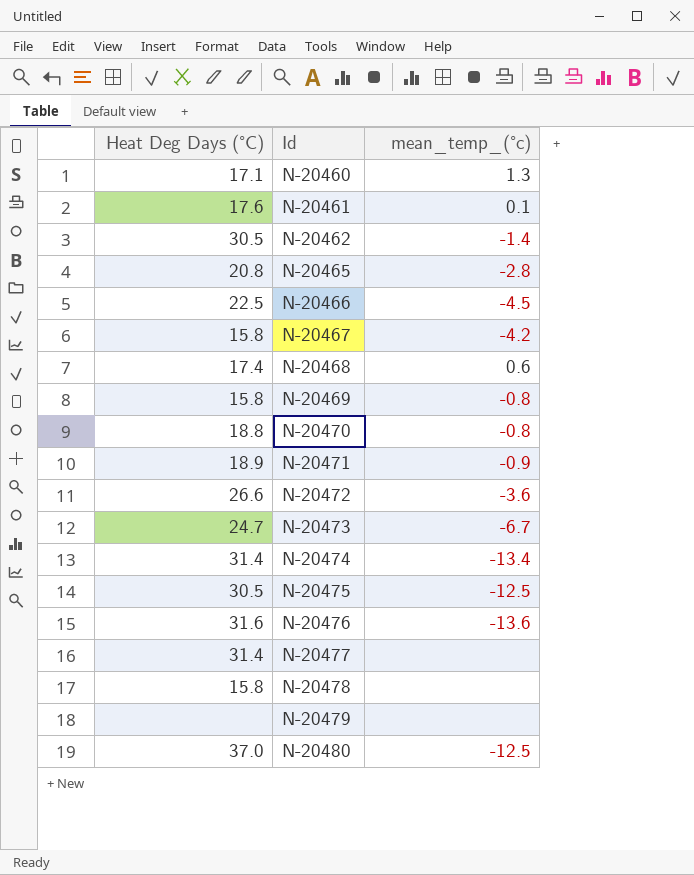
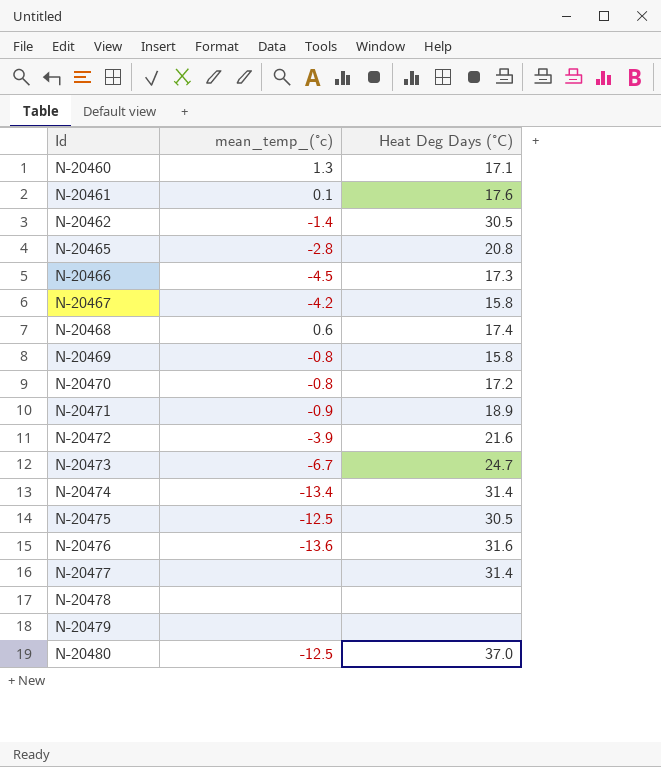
column Heat Deg Days (°C) | position: 1 -> 3
N-20466 | Heat Deg Days (°C): 22.5 -> 17.3
N-20470 | Heat Deg Days (°C): 18.8 -> 17.2
N-20472 | mean_temp_(°c): -3.6 -> -3.9
N-20472 | Heat Deg Days (°C): 26.6 -> 21.6
N-20478 | Heat Deg Days (°C): 15.8 -> none

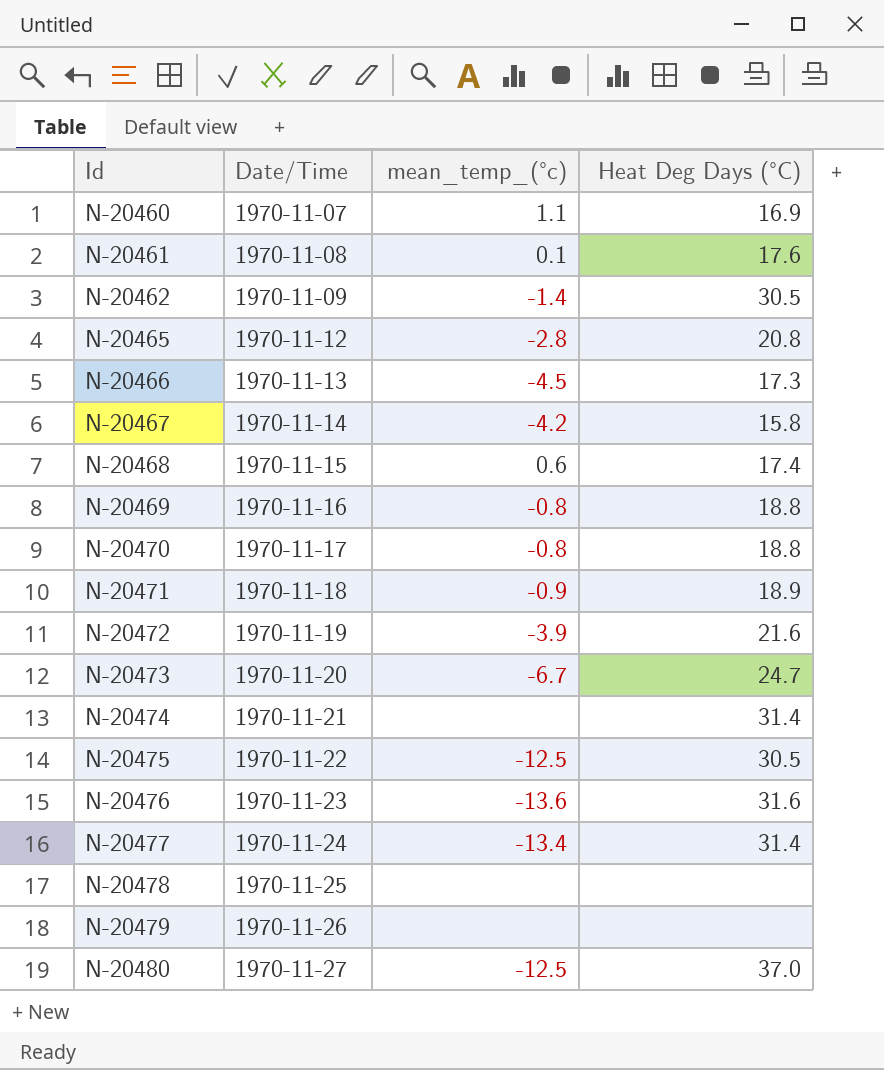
column Date/Time | position: none -> 2
N-20460 | mean_temp_(°c): 1.3 -> 1.1
N-20460 | Heat Deg Days (°C): 17.1 -> 16.9
N-20469 | Heat Deg Days (°C): 15.8 -> 18.8
N-20470 | Heat Deg Days (°C): 17.2 -> 18.8
N-20474 | mean_temp_(°c): -13.4 -> none
N-20477 | mean_temp_(°c): none -> -13.4

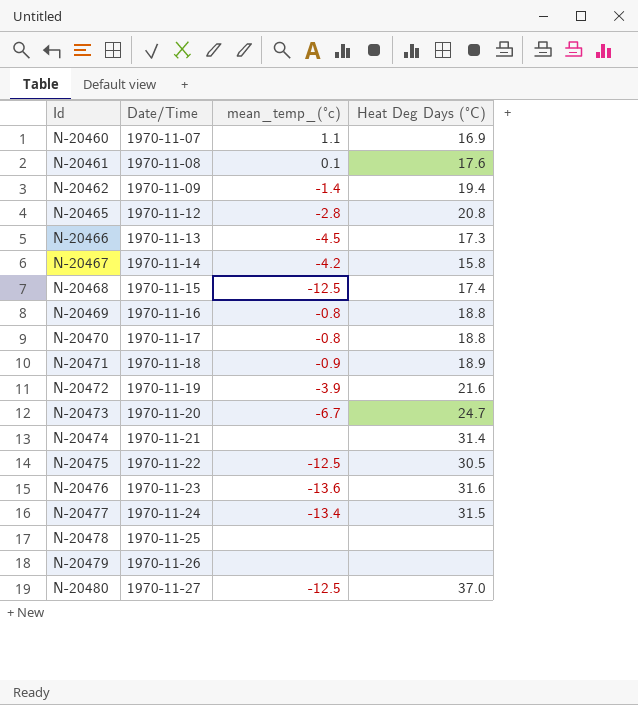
N-20462 | Heat Deg Days (°C): 30.5 -> 19.4
N-20468 | mean_temp_(°c): 0.6 -> -12.5
N-20477 | Heat Deg Days (°C): 31.4 -> 31.5

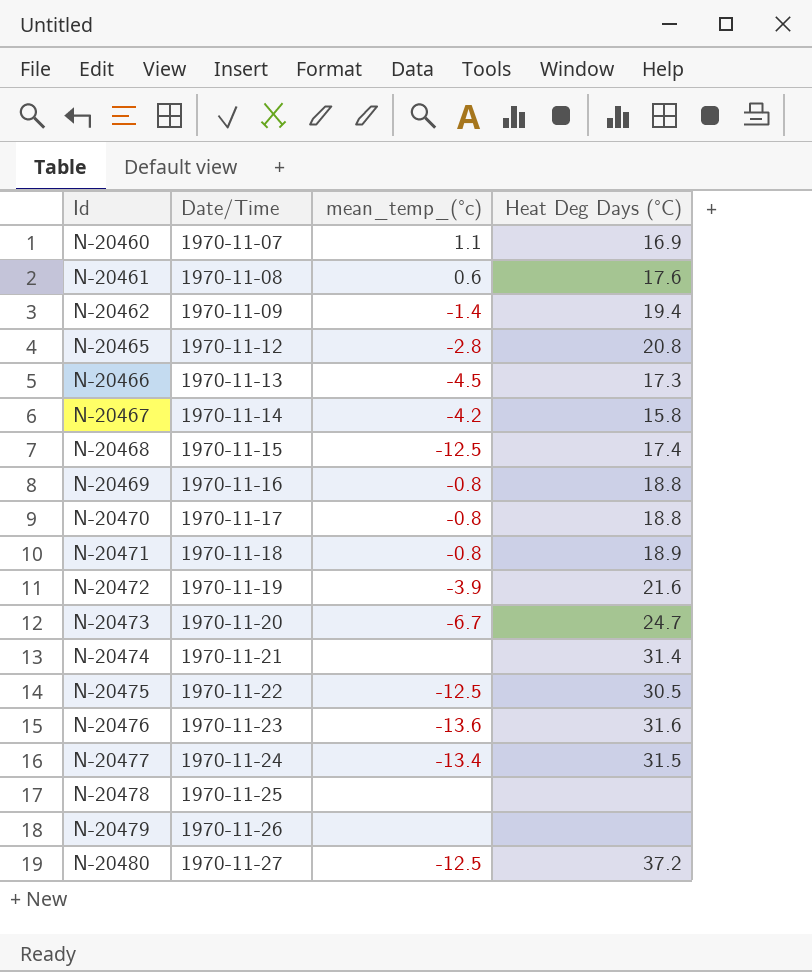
N-20461 | mean_temp_(°c): 0.1 -> 0.6
N-20471 | mean_temp_(°c): -0.9 -> -0.8
N-20480 | Heat Deg Days (°C): 37.0 -> 37.2

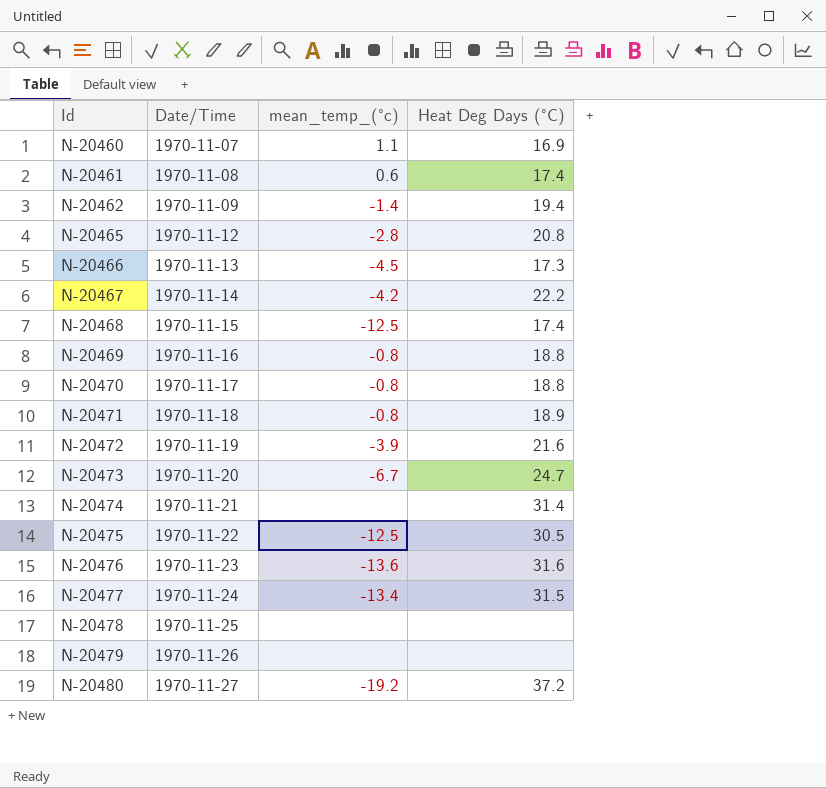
N-20461 | Heat Deg Days (°C): 17.6 -> 17.4
N-20467 | Heat Deg Days (°C): 15.8 -> 22.2
N-20480 | mean_temp_(°c): -12.5 -> -19.2

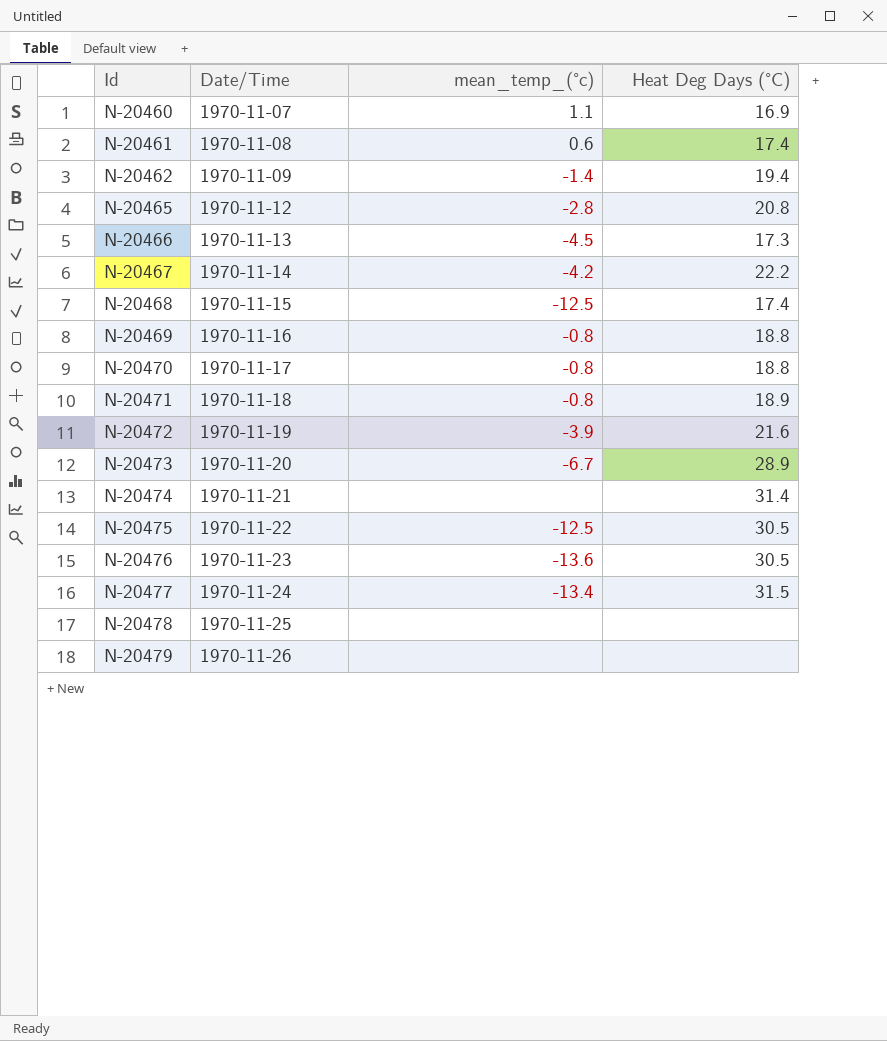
row N-20480: 1970-11-27 | -19.2 | 37.2 -> none
N-20473 | Heat Deg Days (°C): 24.7 -> 28.9
N-20476 | Heat Deg Days (°C): 31.6 -> 30.5

